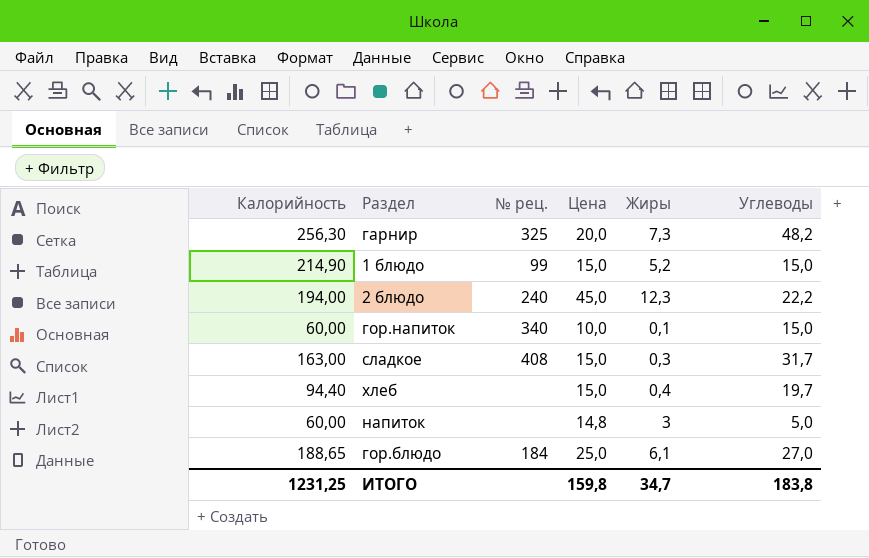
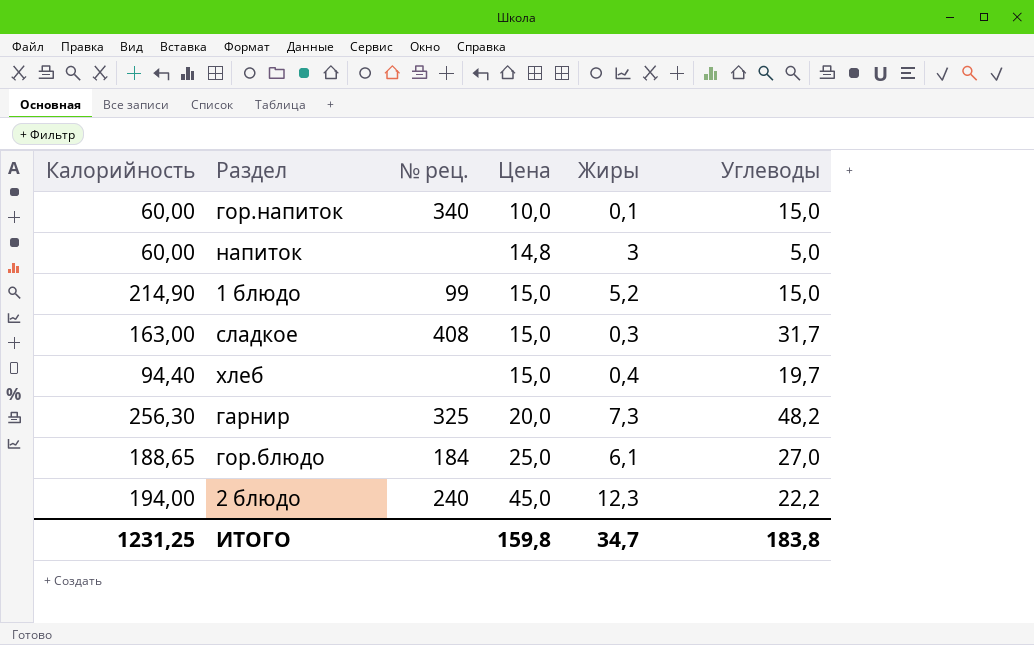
row order: none -> Цена ascending

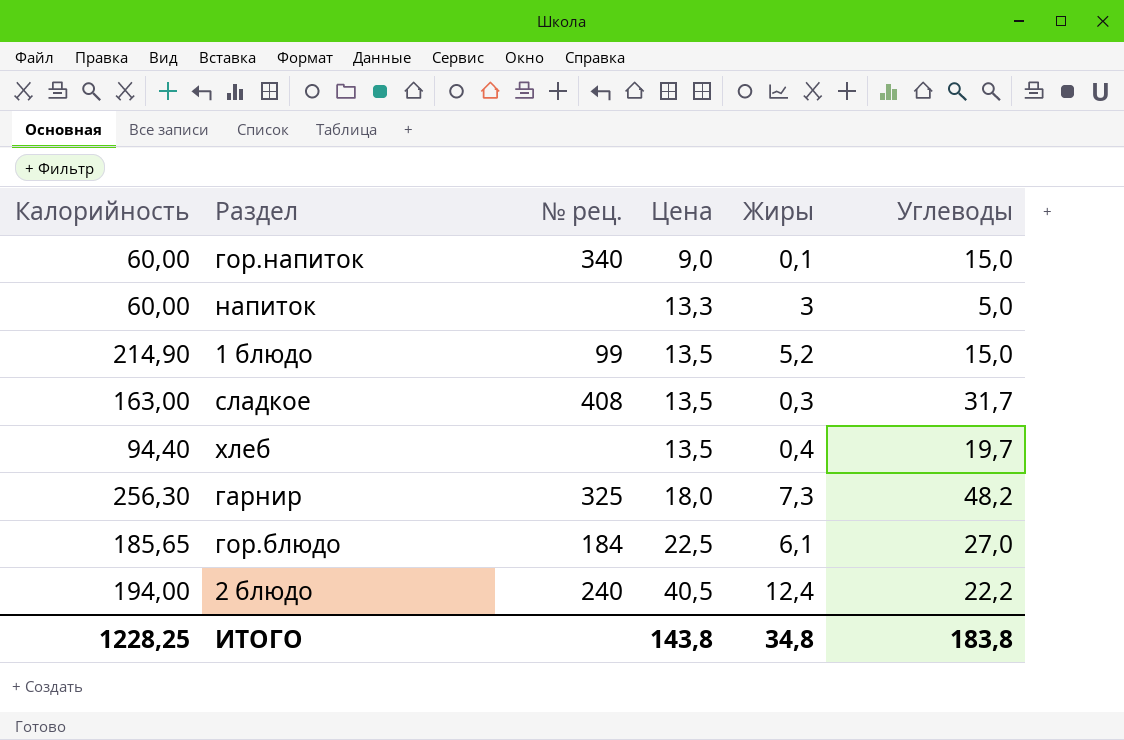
гор.напиток | Цена: 10,0 -> 9,0
напиток | Цена: 14,8 -> 13,3
1 блюдо | Цена: 15,0 -> 13,5
сладкое | Цена: 15,0 -> 13,5
хлеб | Цена: 15,0 -> 13,5
гарнир | Цена: 20,0 -> 18,0
гор.блюдо | Калорийность: 188,65 -> 185,65
гор.блюдо | Цена: 25,0 -> 22,5
2 блюдо | Цена: 45,0 -> 40,5
2 блюдо | Жиры: 12,3 -> 12,4
ИТОГО | Калорийность: 1231,25 -> 1228,25
ИТОГО | Цена: 159,8 -> 143,8
ИТОГО | Жиры: 34,7 -> 34,8

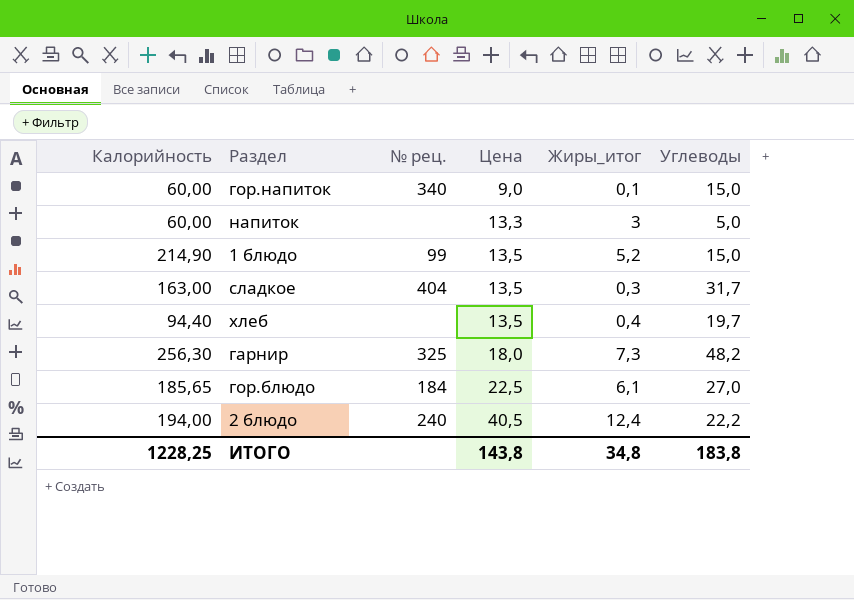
column name: Жиры -> Жиры_итог
сладкое | № рец.: 408 -> 404

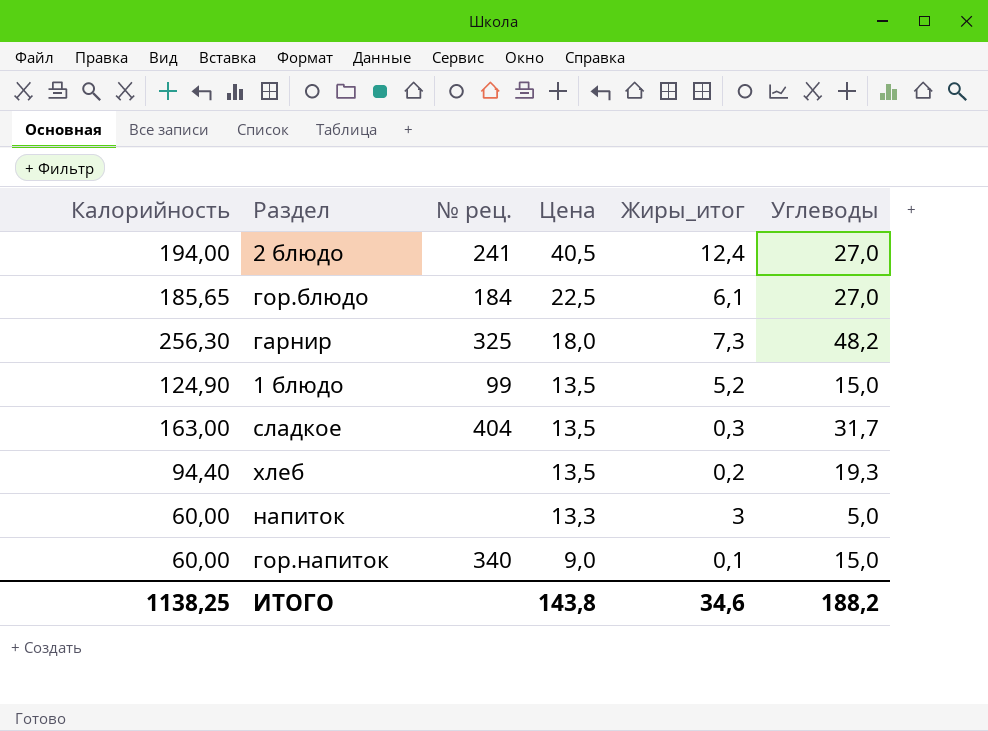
row order: Цена ascending -> Цена descending
2 блюдо | № рец.: 240 -> 241
2 блюдо | Углеводы: 22,2 -> 27,0
1 блюдо | Калорийность: 214,90 -> 124,90
хлеб | Жиры_итог: 0,4 -> 0,2
хлеб | Углеводы: 19,7 -> 19,3
ИТОГО | Калорийность: 1228,25 -> 1138,25
ИТОГО | Жиры_итог: 34,8 -> 34,6
ИТОГО | Углеводы: 183,8 -> 188,2

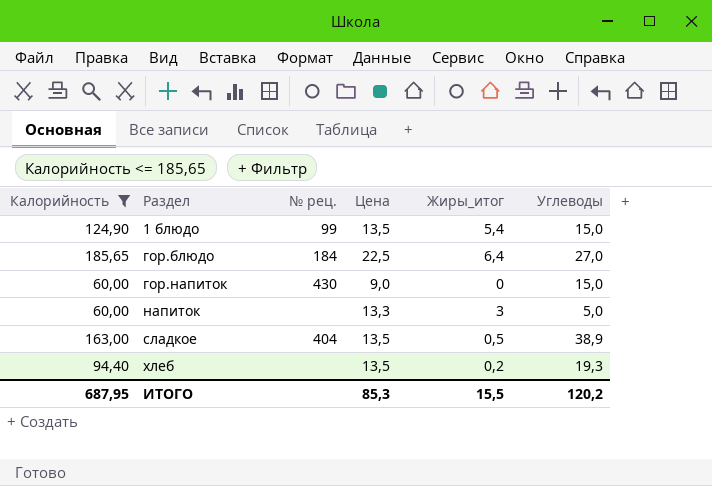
filter: none -> Калорийность <= 185,65
row order: Цена descending -> Раздел ascending
1 блюдо | Жиры_итог: 5,2 -> 5,4
гор.блюдо | Жиры_итог: 6,1 -> 6,4
гор.напиток | № рец.: 340 -> 430
гор.напиток | Жиры_итог: 0,1 -> 0
сладкое | Жиры_итог: 0,3 -> 0,5
сладкое | Углеводы: 31,7 -> 38,9
ИТОГО | Калорийность: 1138,25 -> 687,95
ИТОГО | Цена: 143,8 -> 85,3
ИТОГО | Жиры_итог: 34,6 -> 15,5
ИТОГО | Углеводы: 188,2 -> 120,2

